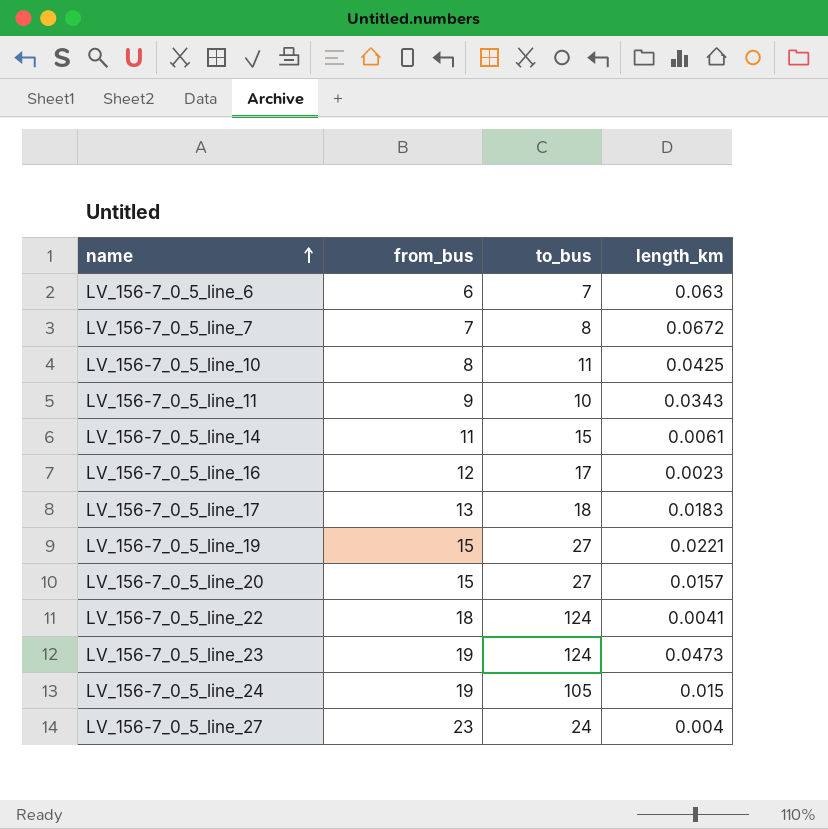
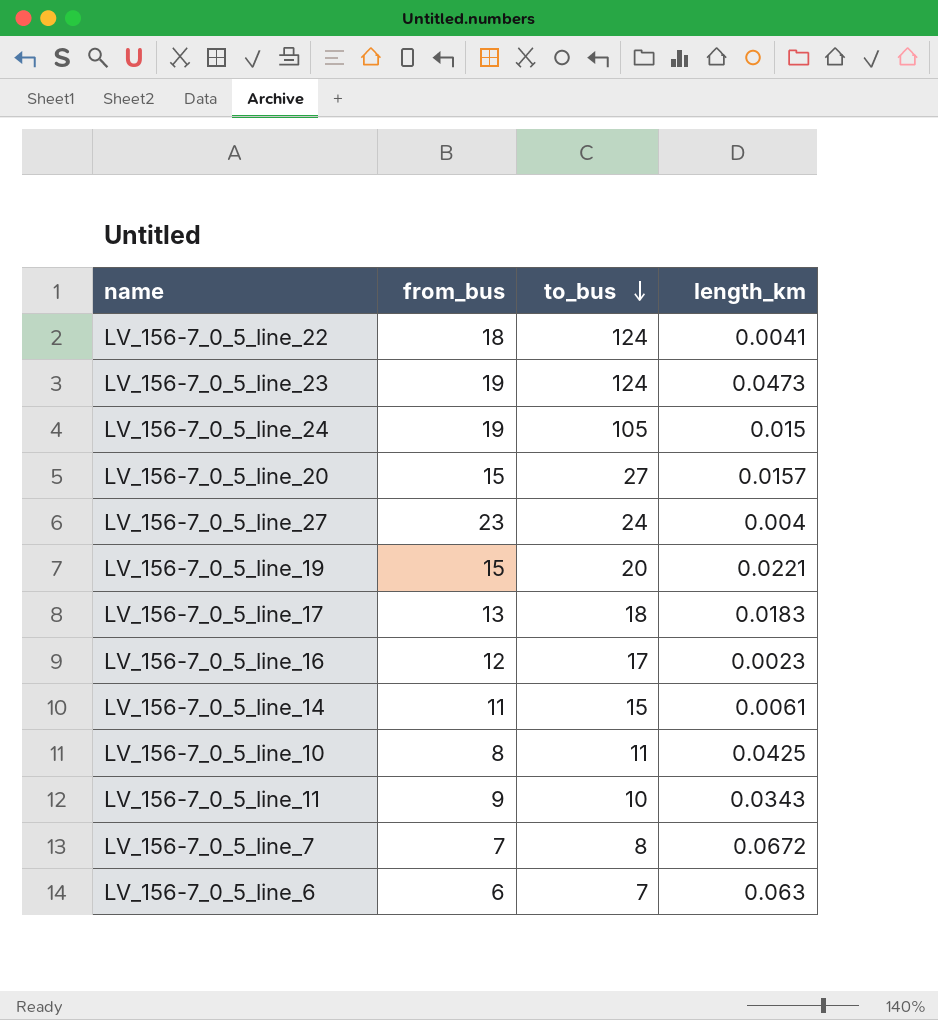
row order: name ascending -> to_bus descending
LV_156-7_0_5_line_19 | to_bus: 27 -> 20

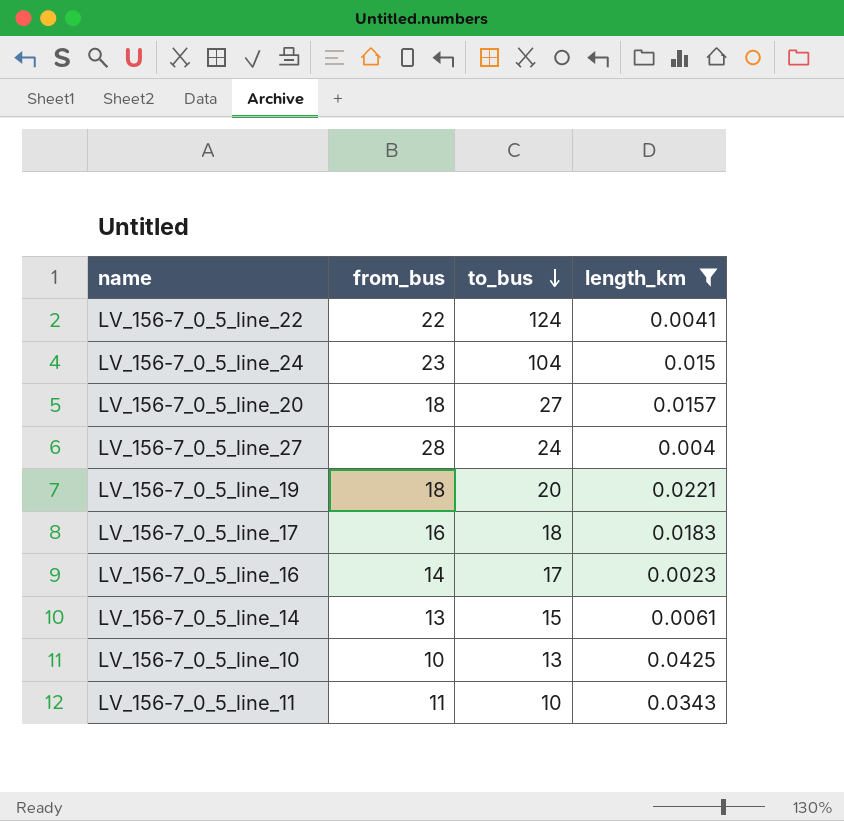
filter: none -> length_km <= 0.0425
LV_156-7_0_5_line_22 | from_bus: 18 -> 22
LV_156-7_0_5_line_24 | from_bus: 19 -> 23
LV_156-7_0_5_line_24 | to_bus: 105 -> 104
LV_156-7_0_5_line_20 | from_bus: 15 -> 18
LV_156-7_0_5_line_27 | from_bus: 23 -> 28
LV_156-7_0_5_line_19 | from_bus: 15 -> 18
LV_156-7_0_5_line_17 | from_bus: 13 -> 16
LV_156-7_0_5_line_16 | from_bus: 12 -> 14
LV_156-7_0_5_line_14 | from_bus: 11 -> 13
LV_156-7_0_5_line_10 | from_bus: 8 -> 10
LV_156-7_0_5_line_10 | to_bus: 11 -> 13
LV_156-7_0_5_line_11 | from_bus: 9 -> 11

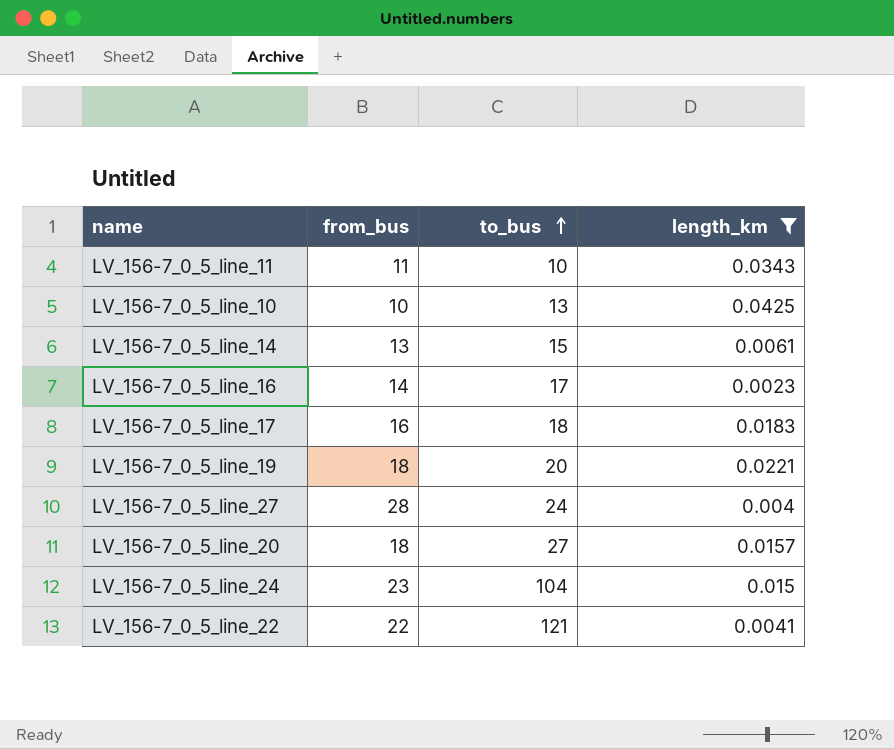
row order: to_bus descending -> to_bus ascending
LV_156-7_0_5_line_22 | to_bus: 124 -> 121

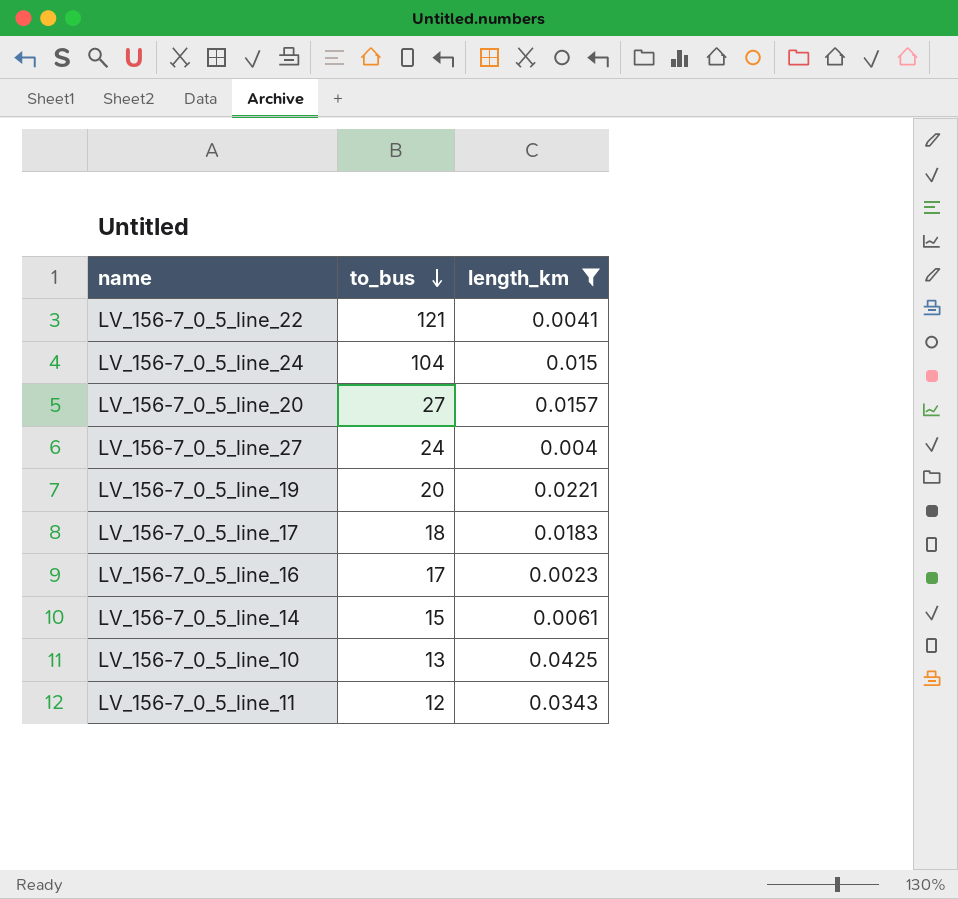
row order: to_bus ascending -> to_bus descending
column from_bus | position: 2 -> none
LV_156-7_0_5_line_11 | to_bus: 10 -> 12

